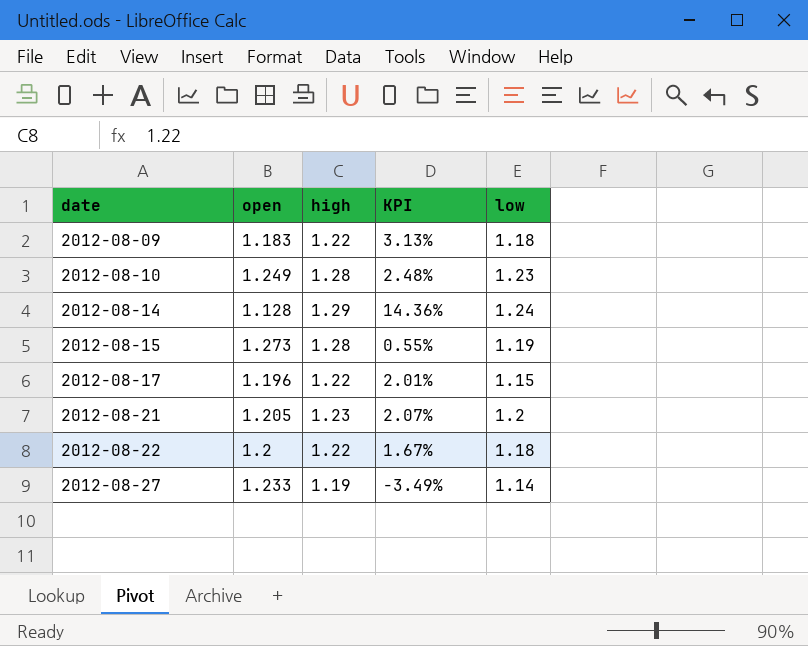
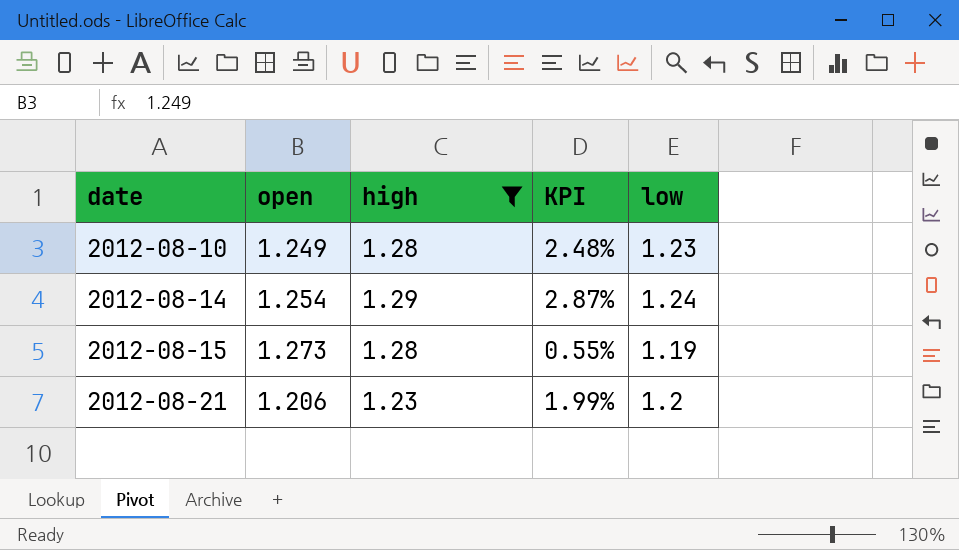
filter: none -> high >= 1.23
2012-08-14 | open: 1.128 -> 1.254
2012-08-14 | KPI: 14.36% -> 2.87%
2012-08-21 | open: 1.205 -> 1.206
2012-08-21 | KPI: 2.07% -> 1.99%

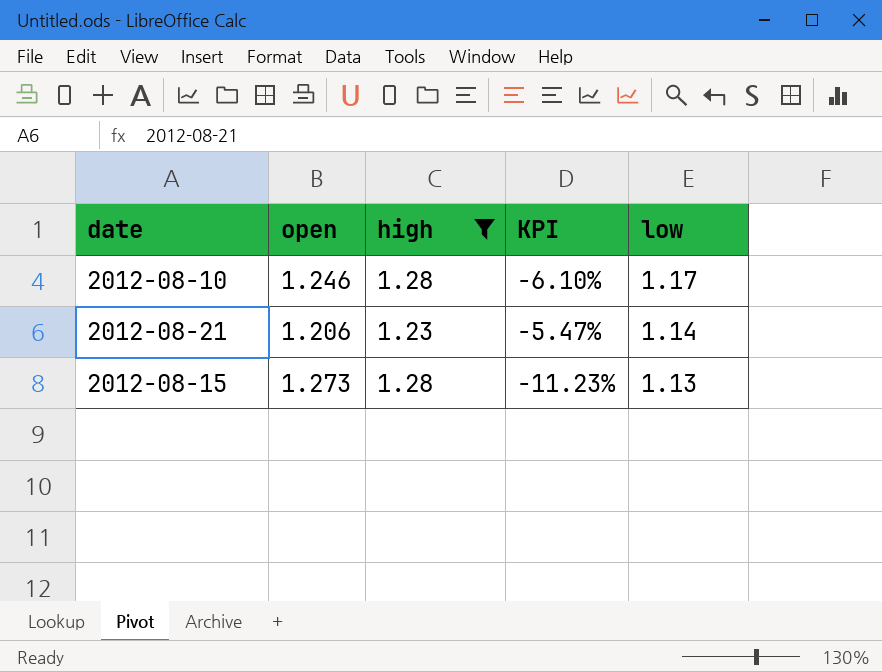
row order: date ascending -> low descending
column KPI | formula: ([high] - [open]) / [open] -> ([low] - [open]) / [open]
row 2012-08-14: 1.254 | 1.29 | 2.87% | 1.24 -> none
2012-08-10 | open: 1.249 -> 1.246
2012-08-10 | low: 1.23 -> 1.17
2012-08-21 | low: 1.2 -> 1.14
2012-08-15 | low: 1.19 -> 1.13

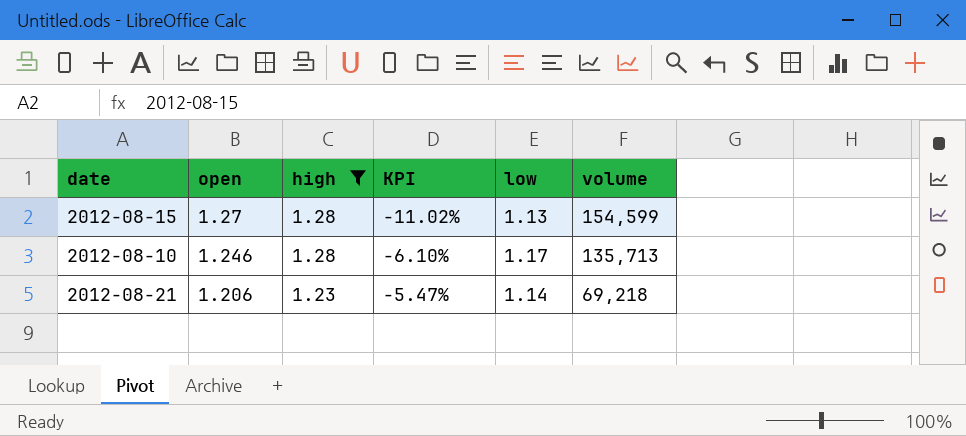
row order: low descending -> open descending
column volume | position: none -> 6
2012-08-15 | open: 1.273 -> 1.27
2012-08-15 | KPI: -11.23% -> -11.02%

